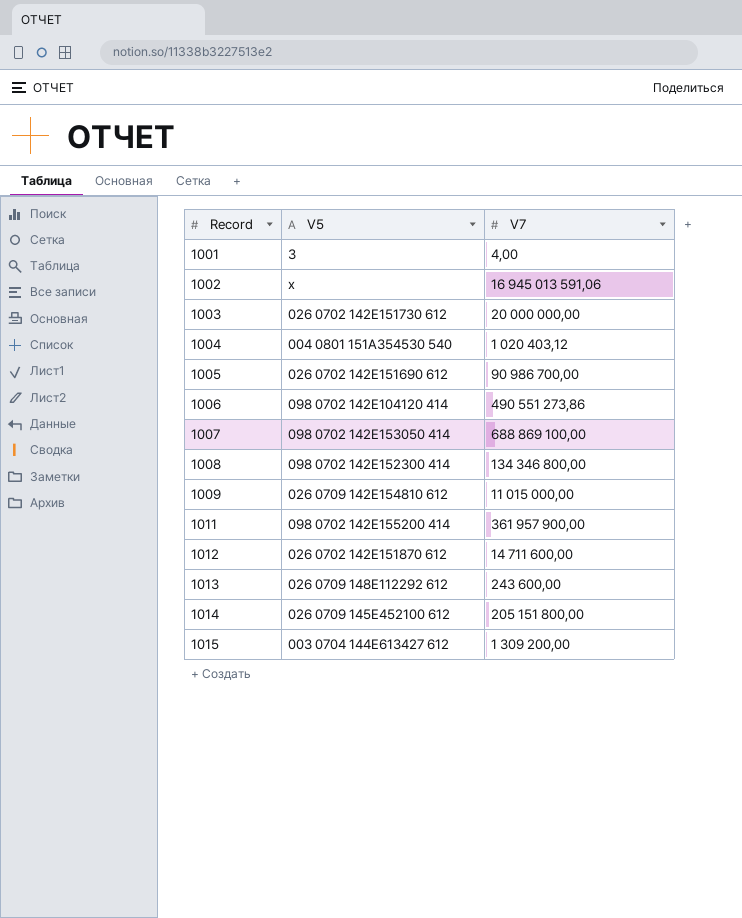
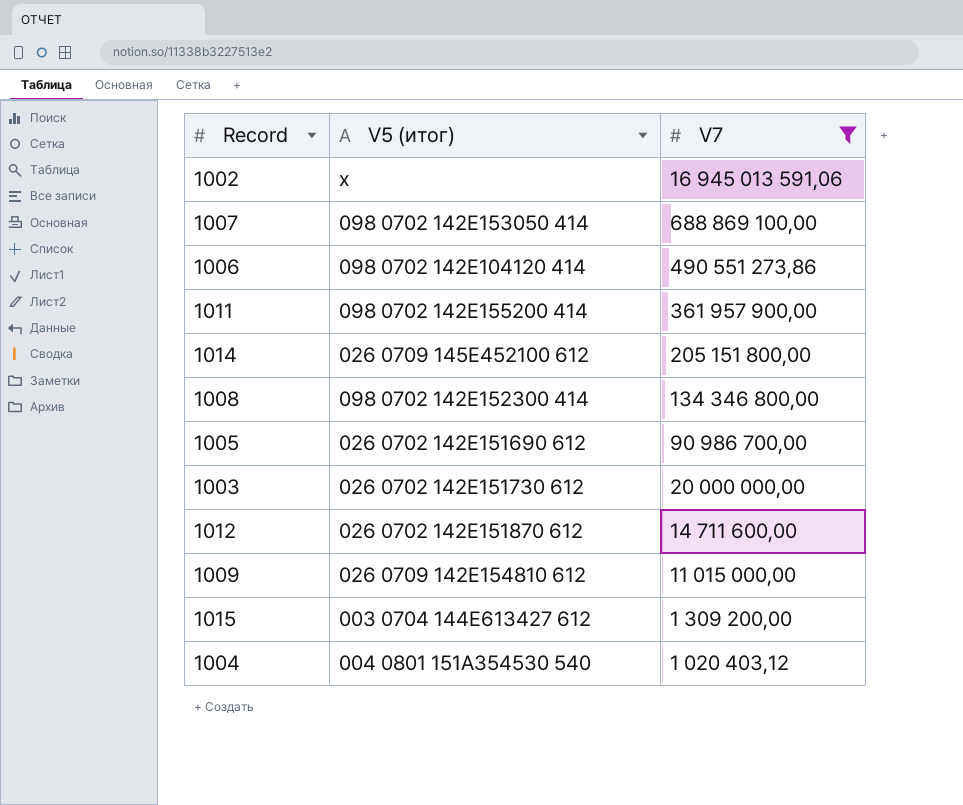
filter: none -> V7 >= 1 020 403,12
row order: Record ascending -> V7 descending
column name: V5 -> V5 (итог)

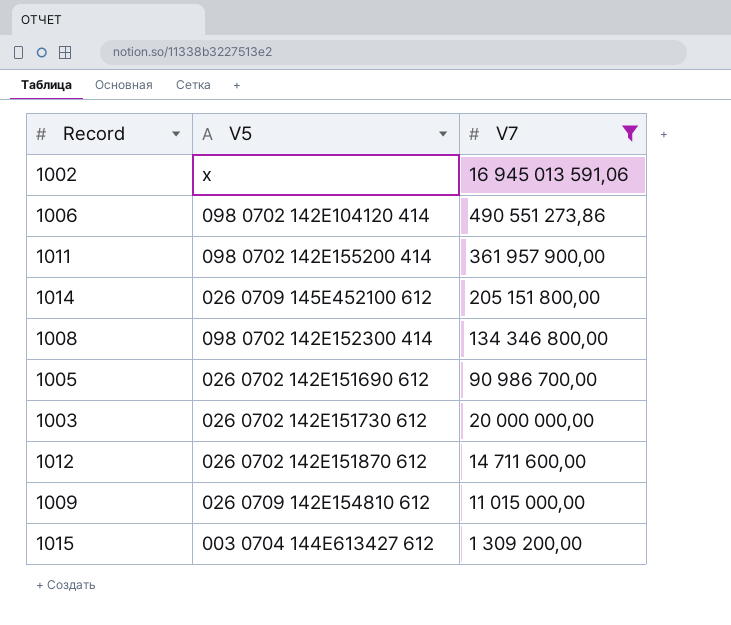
column name: V5 (итог) -> V5
row 1007: 098 0702 142E153050 414 | 688 869 100,00 -> none
row 1004: 004 0801 151A354530 540 | 1 020 403,12 -> none

